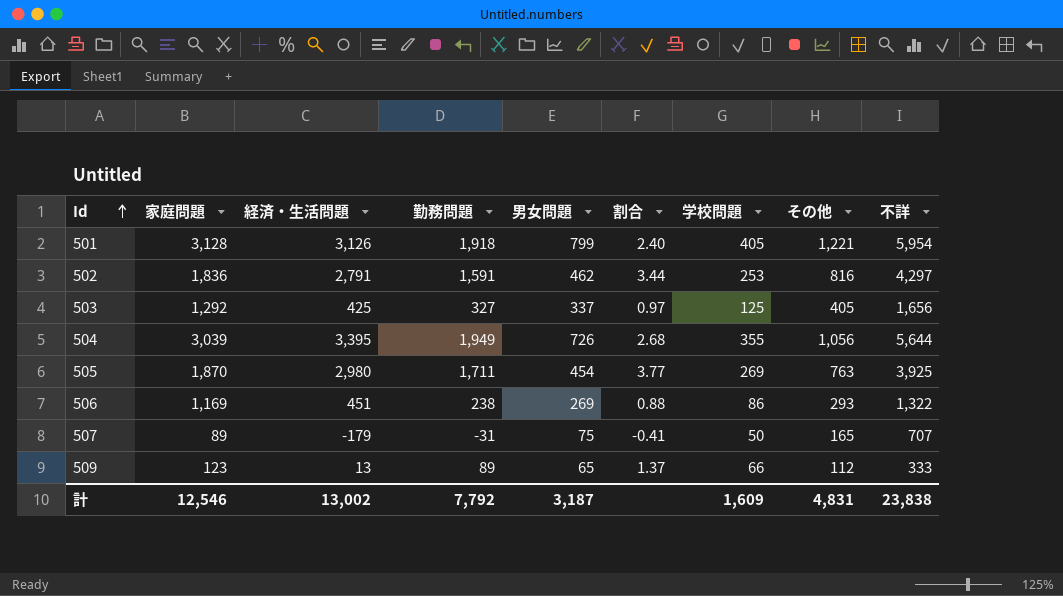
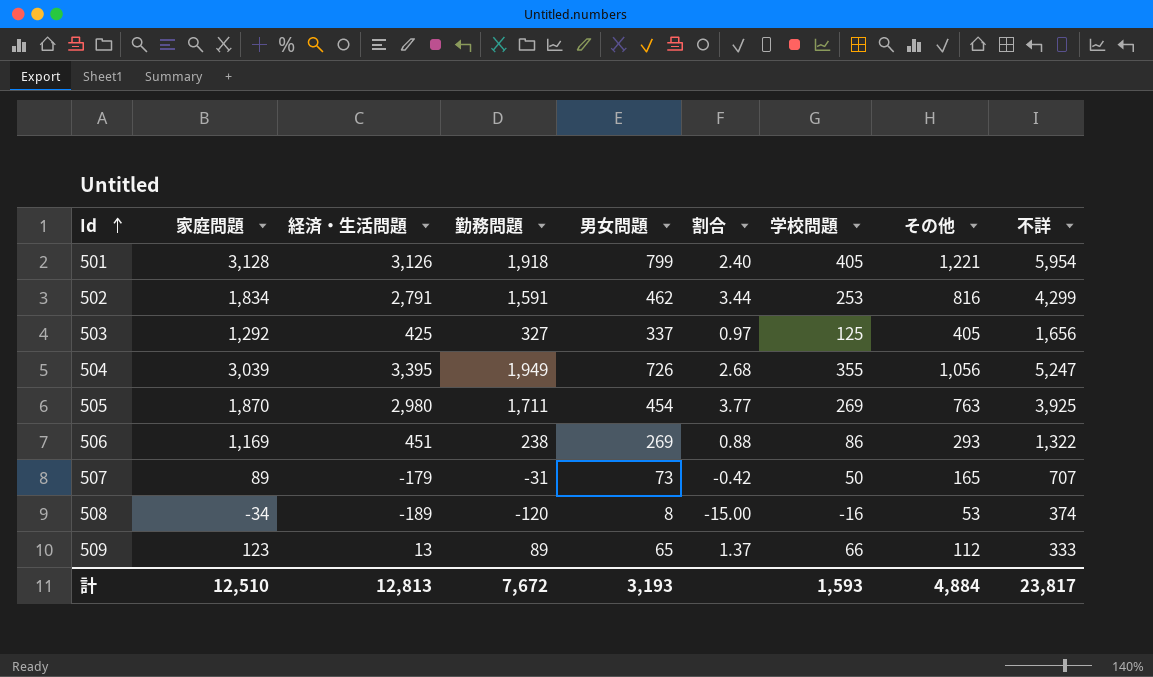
502 | 家庭問題: 1,836 -> 1,834
502 | 不詳: 4,297 -> 4,299
504 | 不詳: 5,644 -> 5,247
507 | 男女問題: 75 -> 73
507 | 割合: -0.41 -> -0.42
row 508: none -> -34 | -189 | -120 | 8 | -15.00 | -16 | 53 | 374
計 | 家庭問題: 12,546 -> 12,510
計 | 経済・生活問題: 13,002 -> 12,813
計 | 勤務問題: 7,792 -> 7,672
計 | 男女問題: 3,187 -> 3,193
計 | 学校問題: 1,609 -> 1,593
計 | その他: 4,831 -> 4,884
計 | 不詳: 23,838 -> 23,817

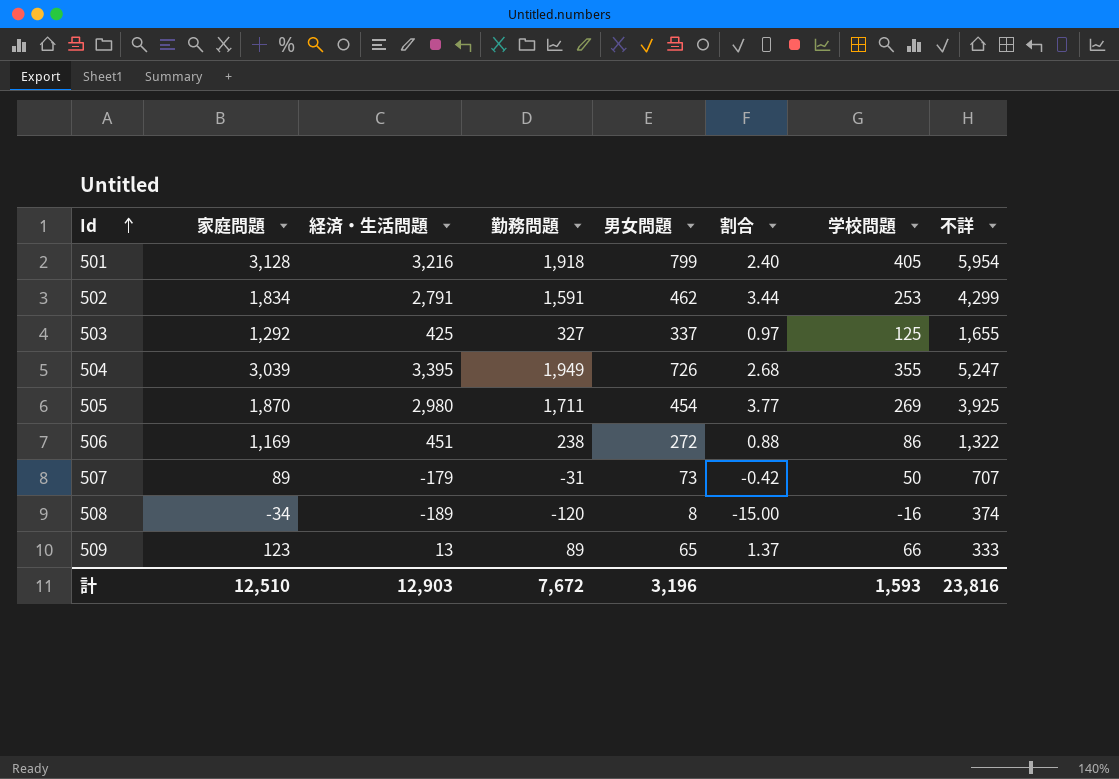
column その他 | position: 8 -> none
501 | 経済・生活問題: 3,126 -> 3,216
503 | 不詳: 1,656 -> 1,655
506 | 男女問題: 269 -> 272
計 | 経済・生活問題: 12,813 -> 12,903
計 | 男女問題: 3,193 -> 3,196
計 | 不詳: 23,817 -> 23,816

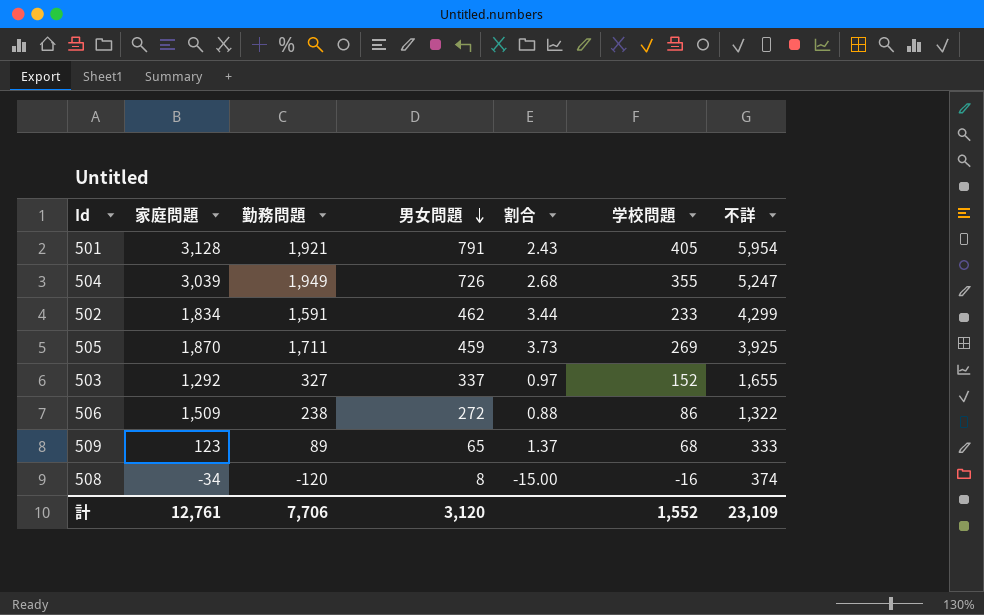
row order: Id ascending -> 男女問題 descending
column 経済・生活問題 | position: 3 -> none
row 507: 89 | -179 | -31 | 73 | -0.42 | 50 | 707 -> none
501 | 勤務問題: 1,918 -> 1,921
501 | 男女問題: 799 -> 791
501 | 割合: 2.40 -> 2.43
502 | 学校問題: 253 -> 233
505 | 男女問題: 454 -> 459
505 | 割合: 3.77 -> 3.73
503 | 学校問題: 125 -> 152
506 | 家庭問題: 1,169 -> 1,509
509 | 学校問題: 66 -> 68
計 | 家庭問題: 12,510 -> 12,761
計 | 勤務問題: 7,672 -> 7,706
計 | 男女問題: 3,196 -> 3,120
計 | 学校問題: 1,593 -> 1,552
計 | 不詳: 23,816 -> 23,109

